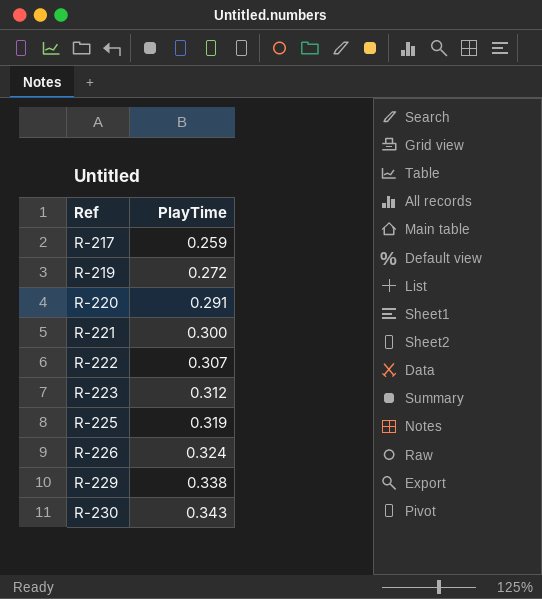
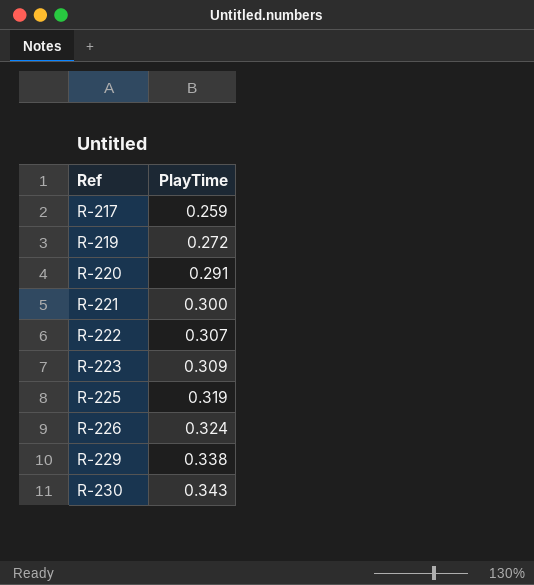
R-223 | PlayTime: 0.312 -> 0.309

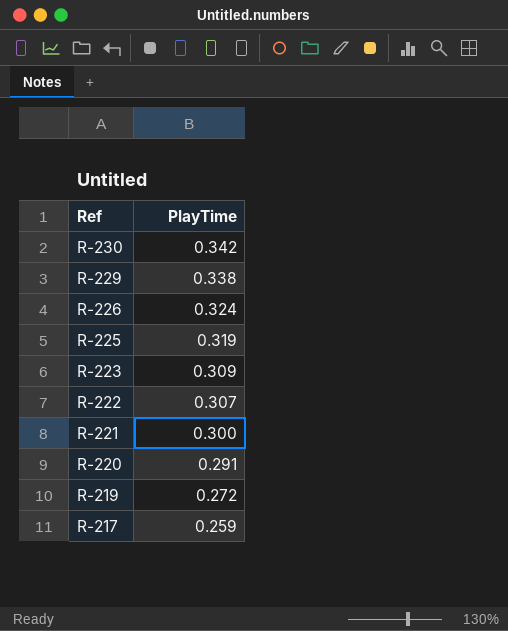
row order: Ref ascending -> Ref descending
R-230 | PlayTime: 0.343 -> 0.342

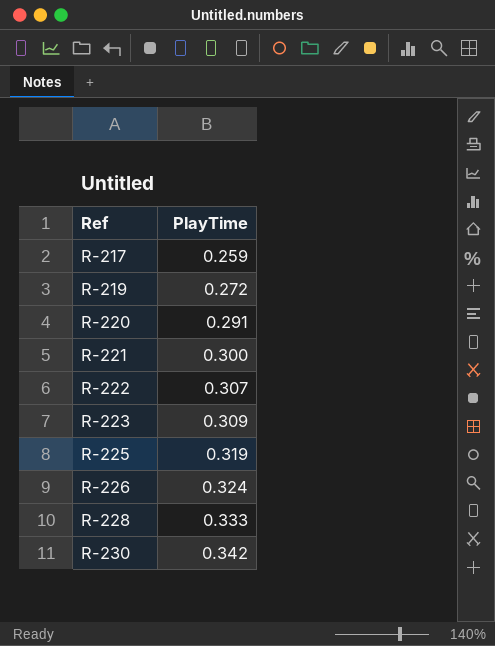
row order: Ref descending -> Ref ascending
row R-229: 0.338 -> none
row R-228: none -> 0.333

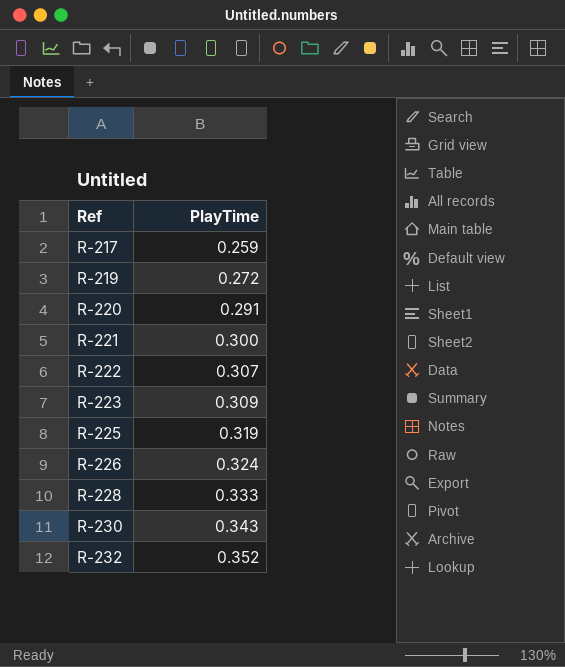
R-230 | PlayTime: 0.342 -> 0.343
row R-232: none -> 0.352

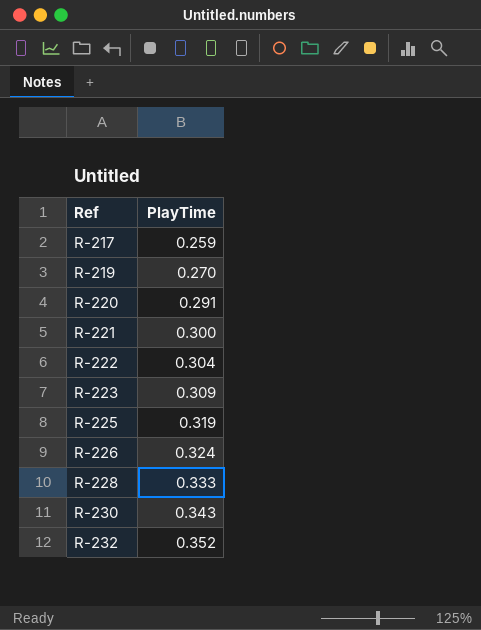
R-219 | PlayTime: 0.272 -> 0.270
R-222 | PlayTime: 0.307 -> 0.304

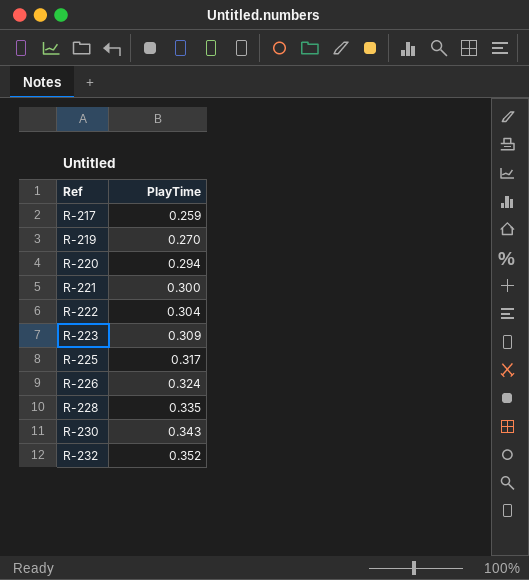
R-220 | PlayTime: 0.291 -> 0.294
R-225 | PlayTime: 0.319 -> 0.317
R-228 | PlayTime: 0.333 -> 0.335

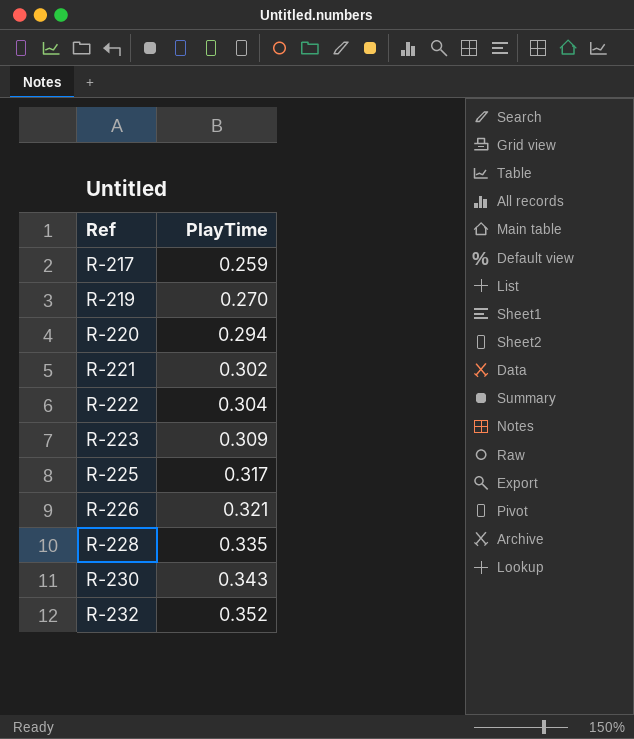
R-221 | PlayTime: 0.300 -> 0.302
R-226 | PlayTime: 0.324 -> 0.321

